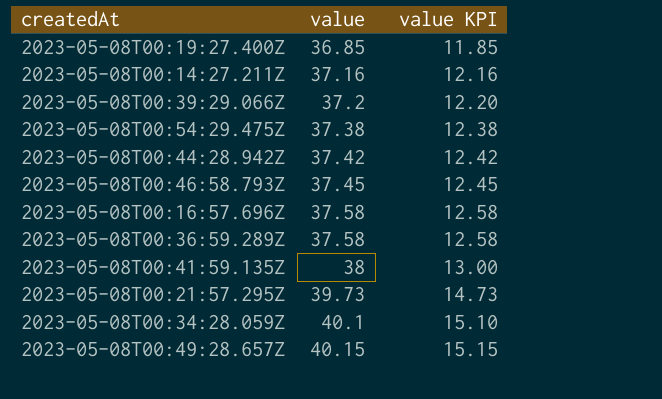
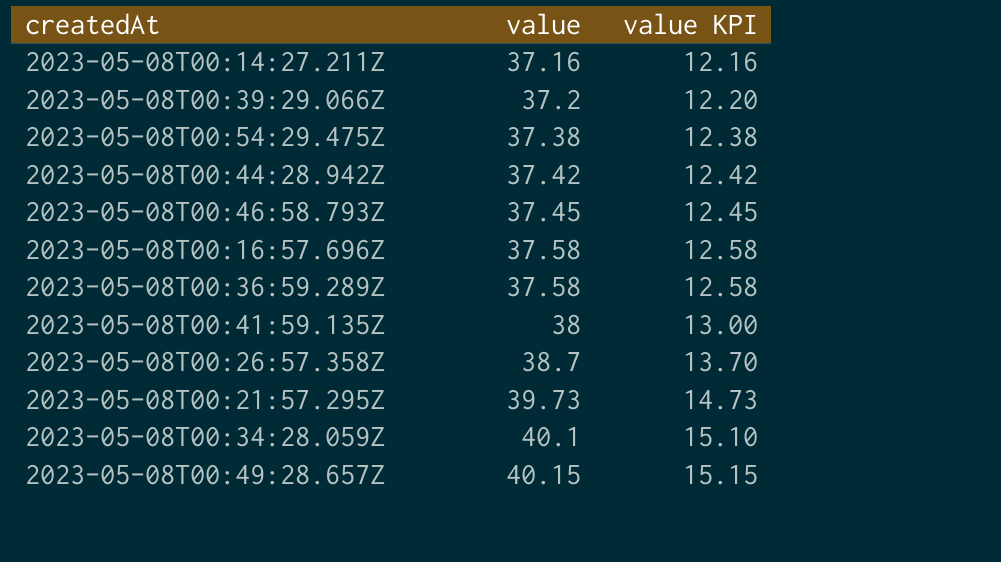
row 2023-05-08T00:19:27.400Z: 36.85 | 11.85 -> none
row 2023-05-08T00:26:57.358Z: none -> 38.7 | 13.70

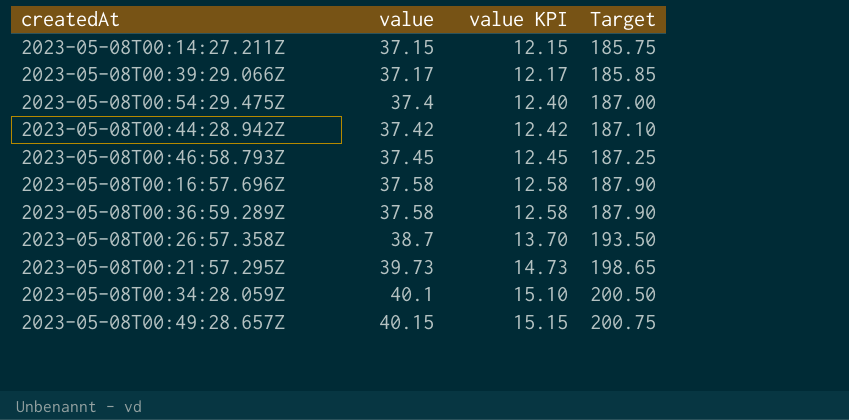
column Target | formula: none -> [value] * 5
row 2023-05-08T00:41:59.135Z: 38 | 13.00 -> none
2023-05-08T00:14:27.211Z | value: 37.16 -> 37.15
2023-05-08T00:14:27.211Z | value KPI: 12.16 -> 12.15
2023-05-08T00:39:29.066Z | value: 37.2 -> 37.17
2023-05-08T00:39:29.066Z | value KPI: 12.20 -> 12.17
2023-05-08T00:54:29.475Z | value: 37.38 -> 37.4
2023-05-08T00:54:29.475Z | value KPI: 12.38 -> 12.40

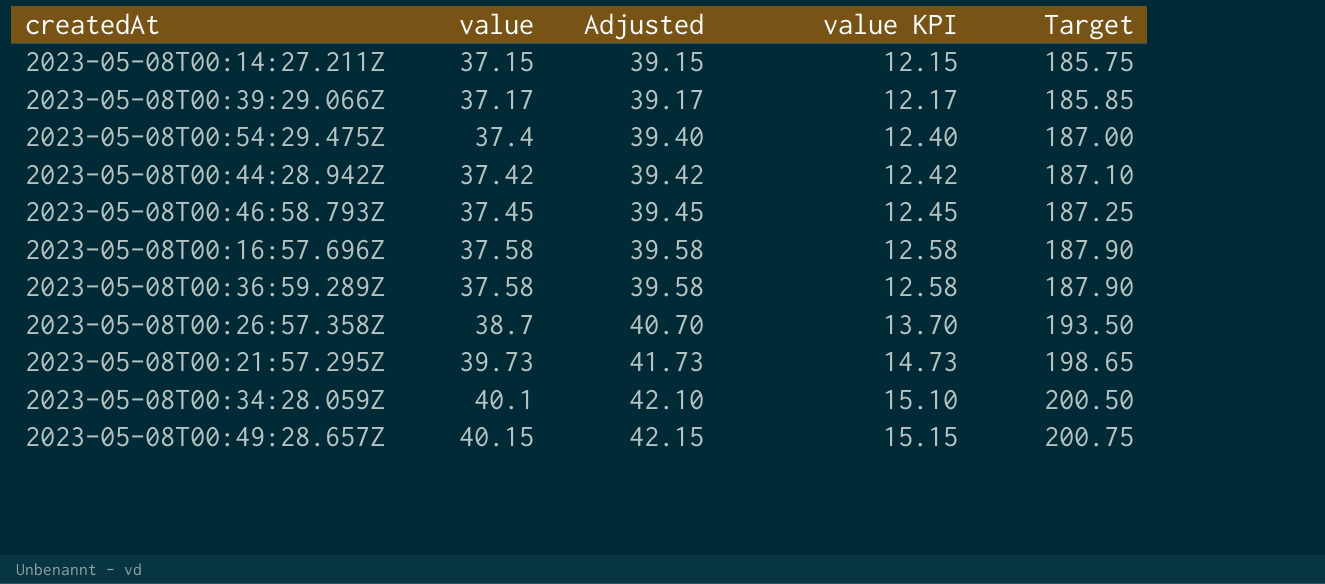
column Adjusted | formula: none -> [value] + 2

